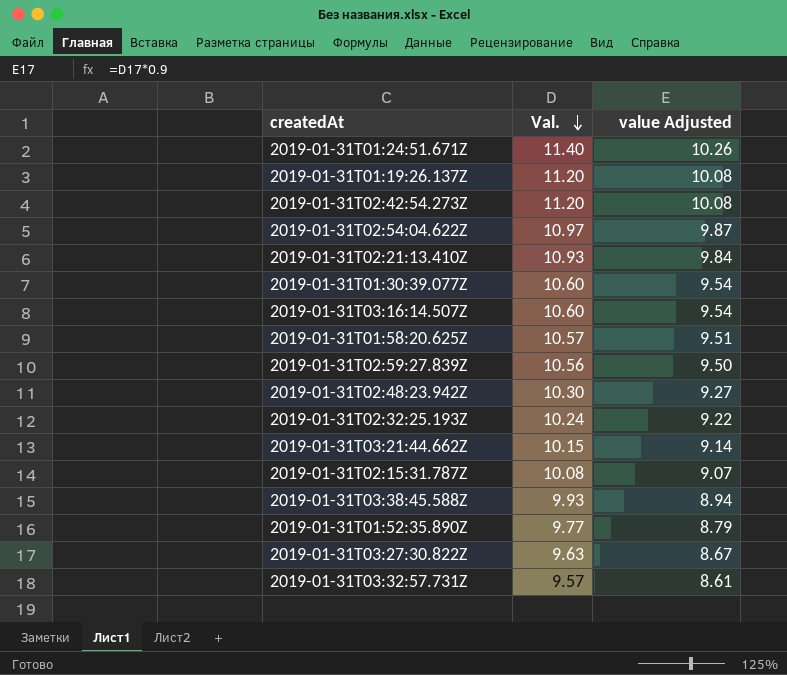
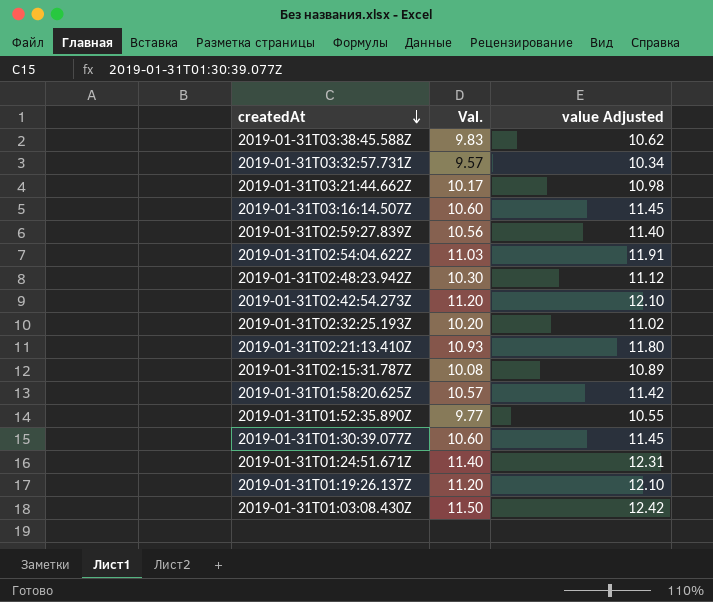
row order: Val. descending -> createdAt descending
column value Adjusted | formula: [Val.] * 0.9 -> [Val.] * 1.08
row 2019-01-31T03:27:30.822Z: 9.63 | 8.67 -> none
2019-01-31T03:38:45.588Z | Val.: 9.93 -> 9.83
2019-01-31T03:21:44.662Z | Val.: 10.15 -> 10.17
2019-01-31T02:54:04.622Z | Val.: 10.97 -> 11.03
2019-01-31T02:32:25.193Z | Val.: 10.24 -> 10.20
row 2019-01-31T01:03:08.430Z: none -> 11.50 | 12.42

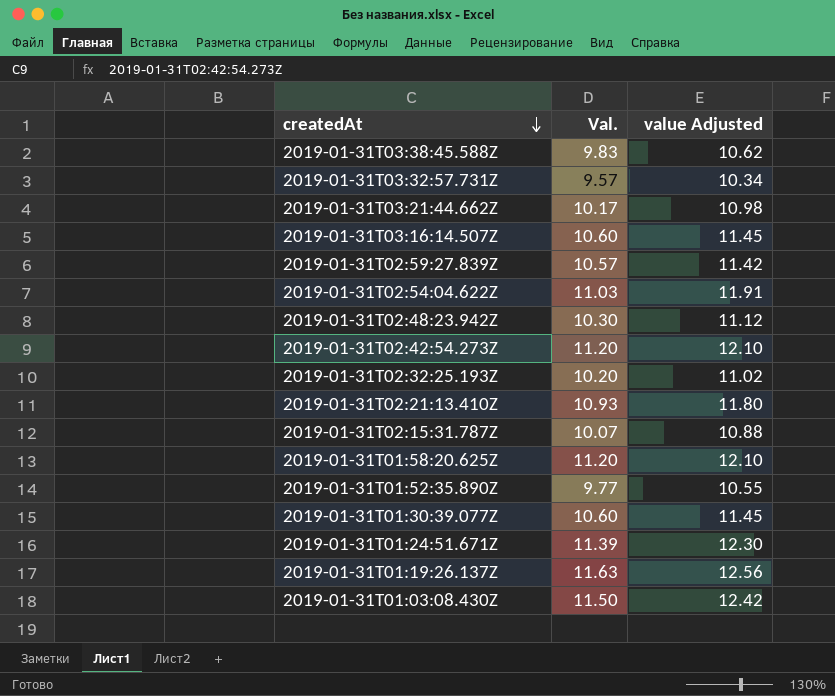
2019-01-31T02:59:27.839Z | Val.: 10.56 -> 10.57
2019-01-31T02:59:27.839Z | value Adjusted: 11.40 -> 11.42
2019-01-31T02:15:31.787Z | Val.: 10.08 -> 10.07
2019-01-31T02:15:31.787Z | value Adjusted: 10.89 -> 10.88
2019-01-31T01:58:20.625Z | Val.: 10.57 -> 11.20
2019-01-31T01:58:20.625Z | value Adjusted: 11.42 -> 12.10
2019-01-31T01:24:51.671Z | Val.: 11.40 -> 11.39
2019-01-31T01:24:51.671Z | value Adjusted: 12.31 -> 12.30
2019-01-31T01:19:26.137Z | Val.: 11.20 -> 11.63
2019-01-31T01:19:26.137Z | value Adjusted: 12.10 -> 12.56

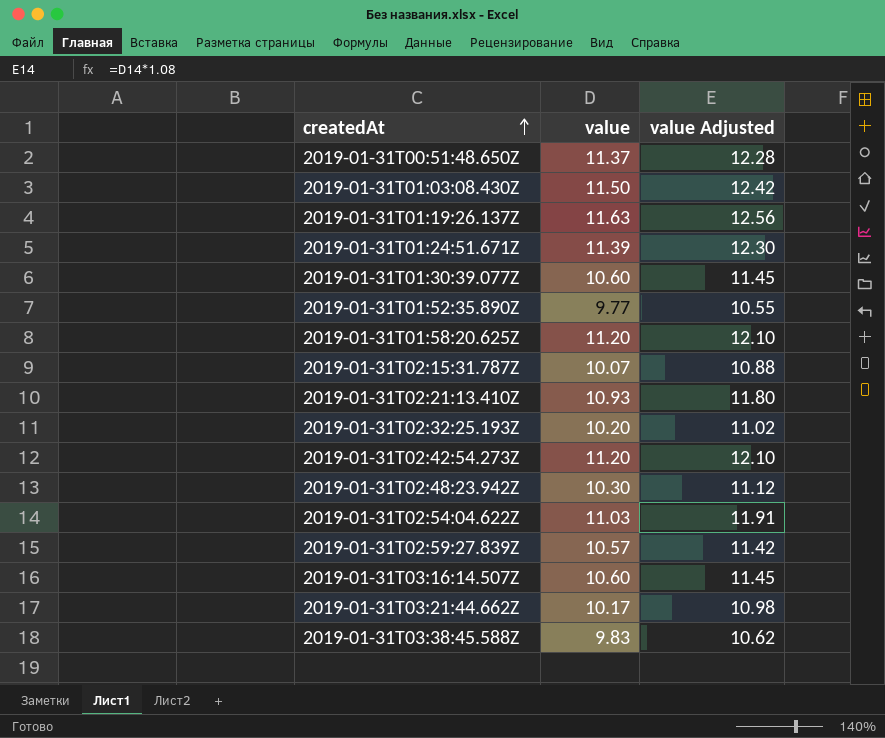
row order: createdAt descending -> createdAt ascending
column name: Val. -> value
row 2019-01-31T03:32:57.731Z: 9.57 | 10.34 -> none
row 2019-01-31T00:51:48.650Z: none -> 11.37 | 12.28

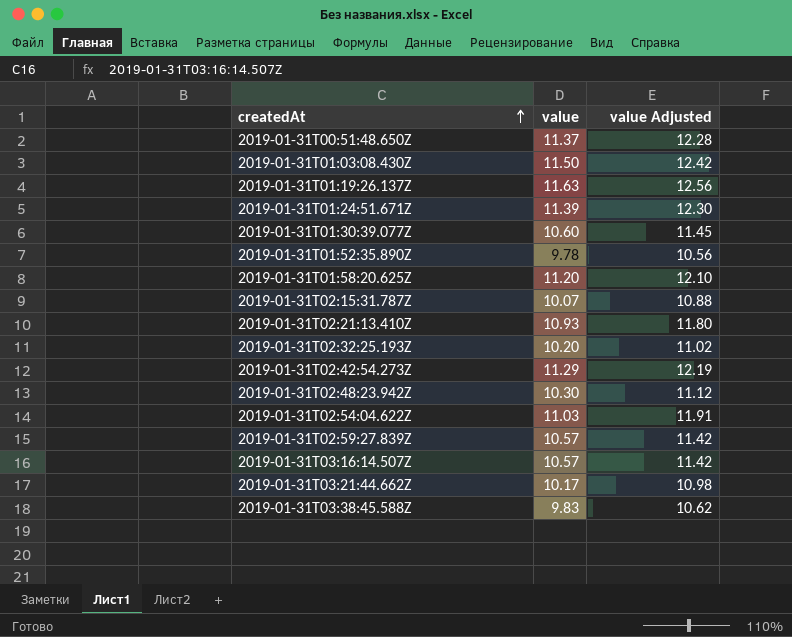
2019-01-31T01:52:35.890Z | value: 9.77 -> 9.78
2019-01-31T01:52:35.890Z | value Adjusted: 10.55 -> 10.56
2019-01-31T02:42:54.273Z | value: 11.20 -> 11.29
2019-01-31T02:42:54.273Z | value Adjusted: 12.10 -> 12.19
2019-01-31T03:16:14.507Z | value: 10.60 -> 10.57
2019-01-31T03:16:14.507Z | value Adjusted: 11.45 -> 11.42

